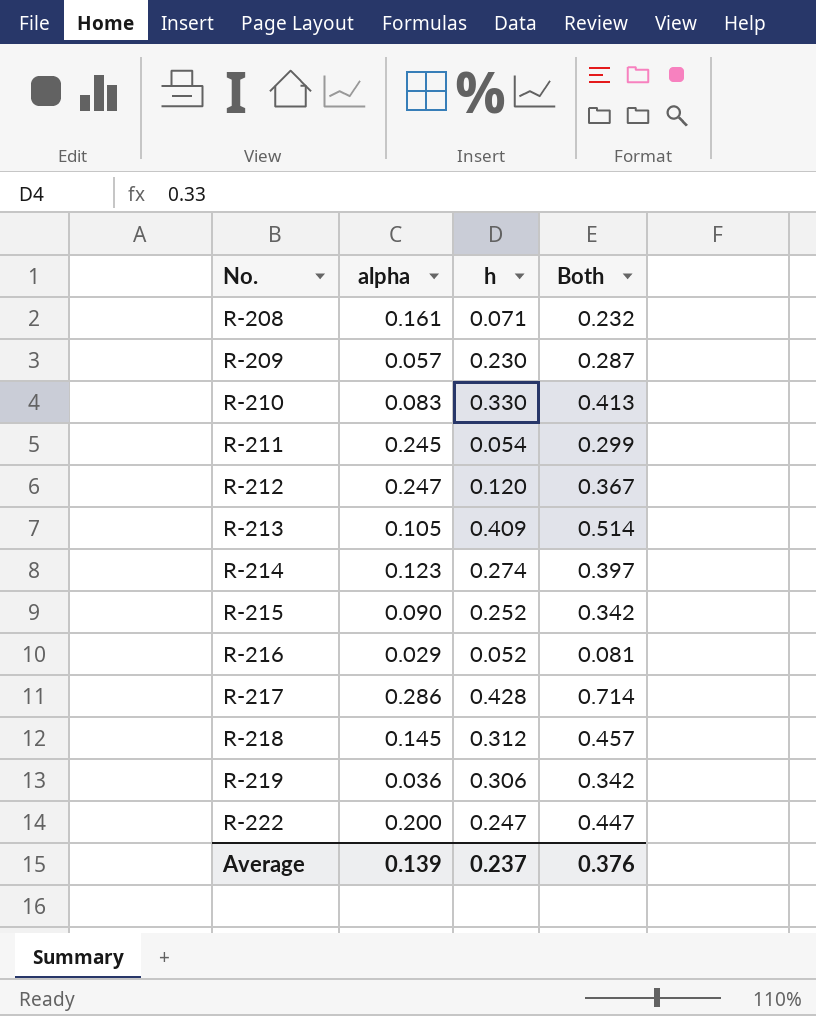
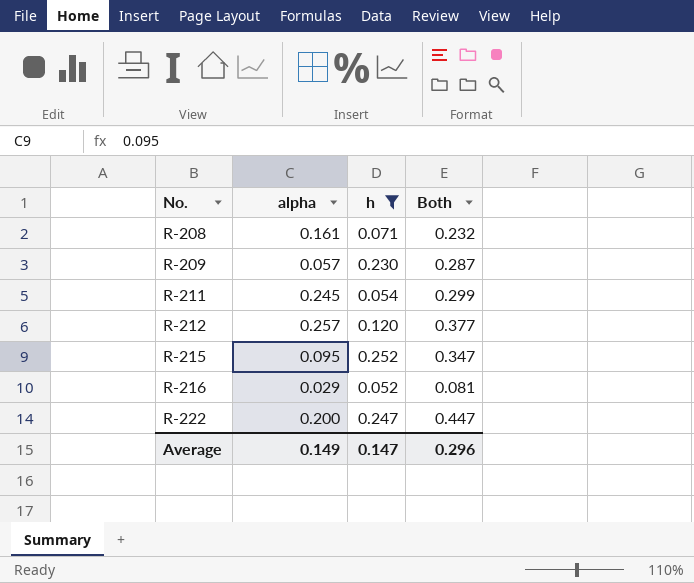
filter: none -> h <= 0.252
R-212 | alpha: 0.247 -> 0.257
R-212 | Both: 0.367 -> 0.377
R-215 | alpha: 0.090 -> 0.095
R-215 | Both: 0.342 -> 0.347
Average | alpha: 0.139 -> 0.149
Average | h: 0.237 -> 0.147
Average | Both: 0.376 -> 0.296

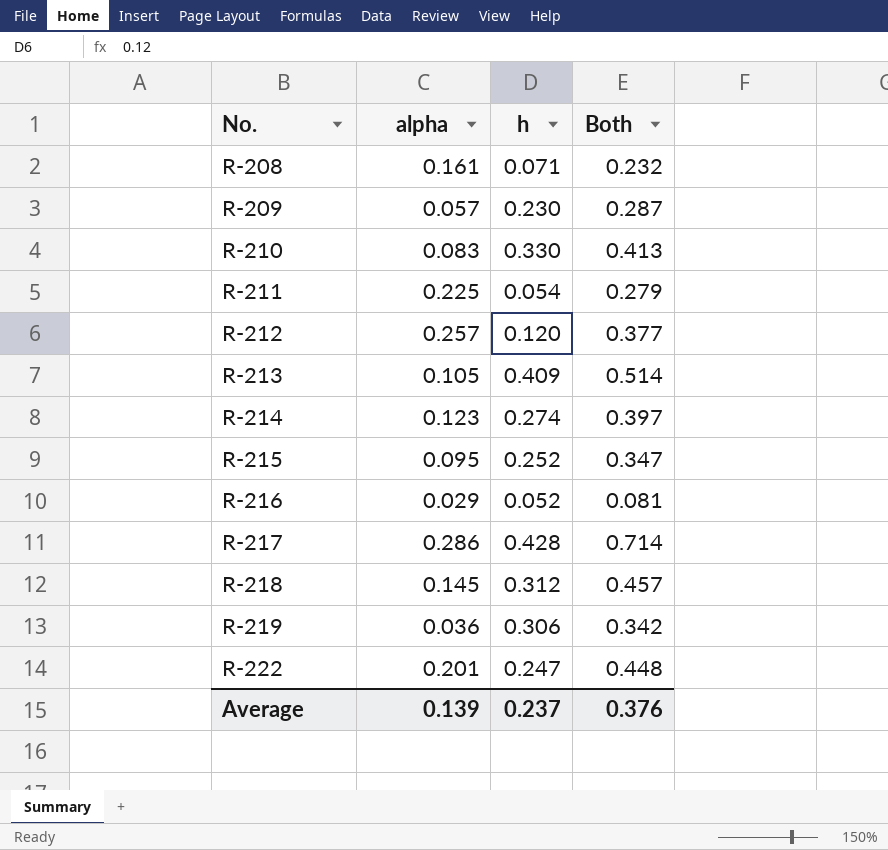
filter: h <= 0.252 -> none
R-211 | alpha: 0.245 -> 0.225
R-211 | Both: 0.299 -> 0.279
R-222 | alpha: 0.200 -> 0.201
R-222 | Both: 0.447 -> 0.448
Average | alpha: 0.149 -> 0.139
Average | h: 0.147 -> 0.237
Average | Both: 0.296 -> 0.376

